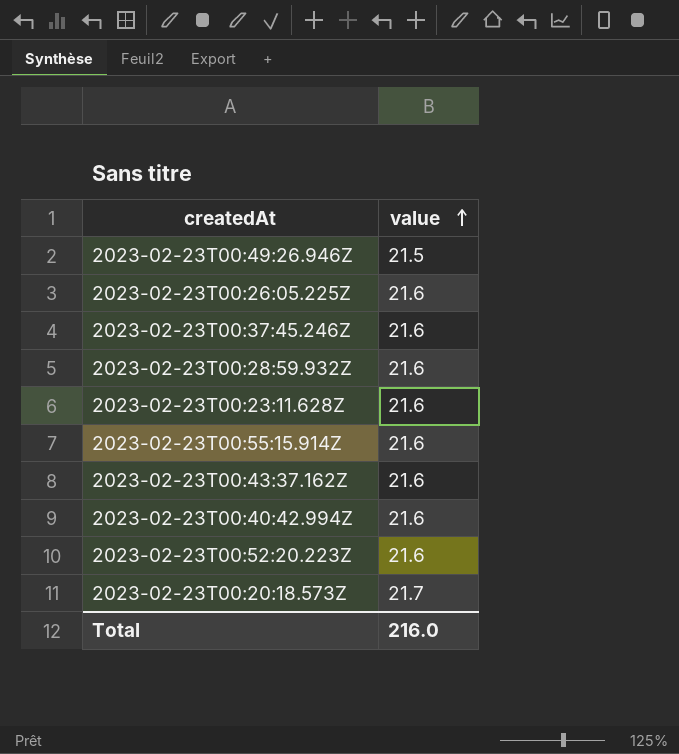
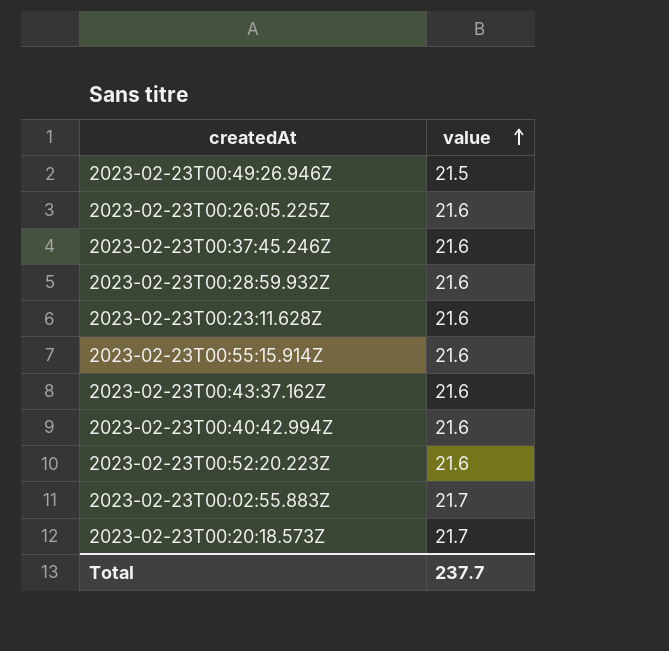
row 2023-02-23T00:02:55.883Z: none -> 21.7
Total | value: 216.0 -> 237.7

